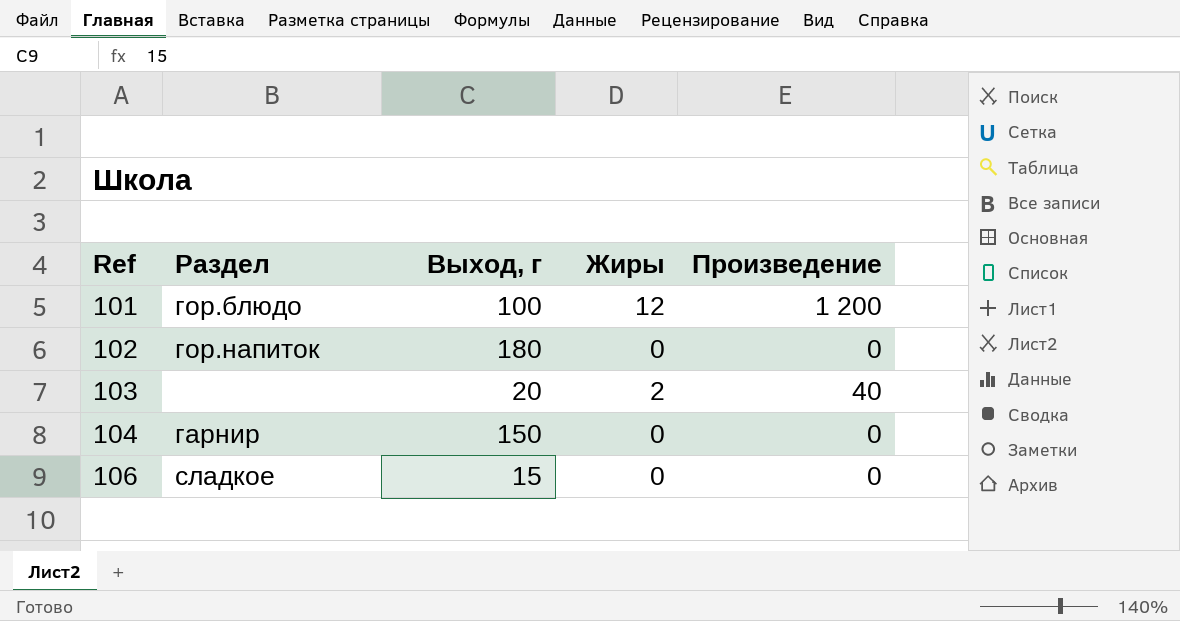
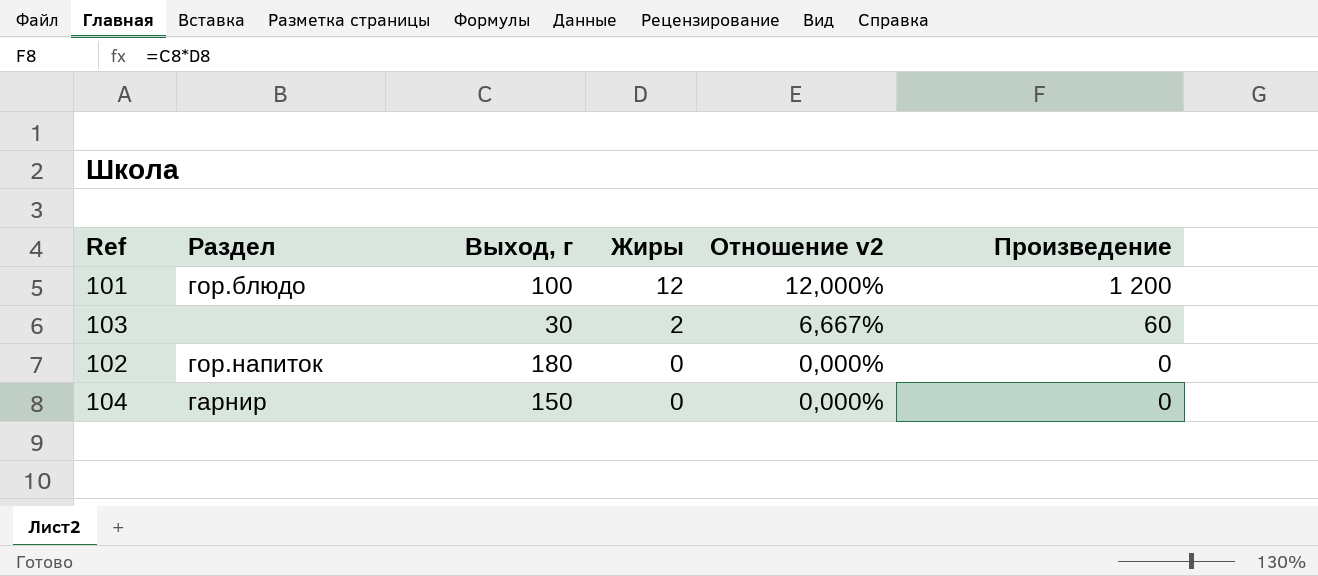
row order: Ref ascending -> Жиры descending
column Отношение v2 | formula: none -> [Жиры] / [Выход, г]
row 106: сладкое | 15 | 0 | 0 -> none
103 | Выход, г: 20 -> 30
103 | Произведение: 40 -> 60

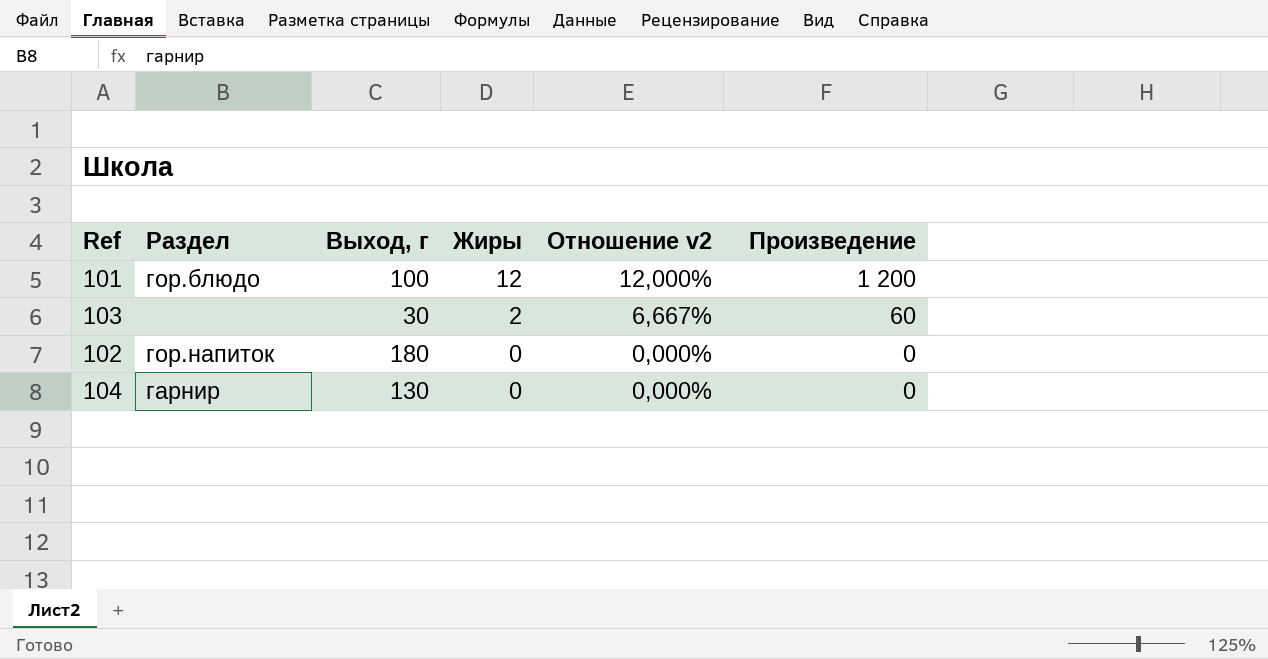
104 | Выход, г: 150 -> 130

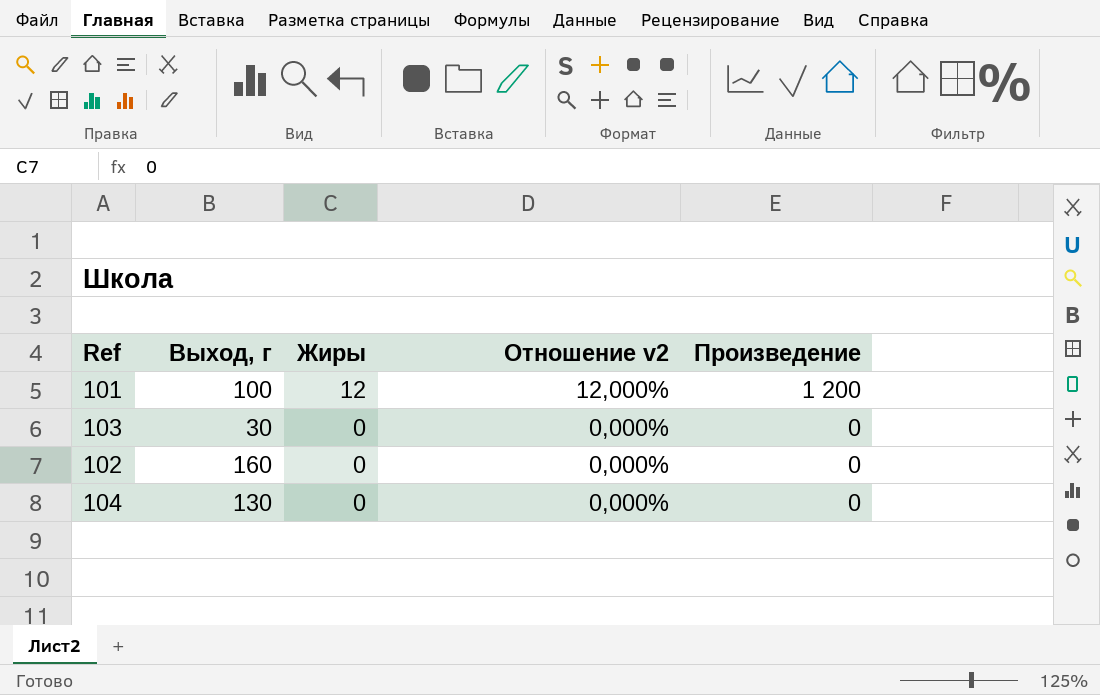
column Раздел | position: 2 -> none
103 | Жиры: 2 -> 0
103 | Отношение v2: 6,667% -> 0,000%
103 | Произведение: 60 -> 0
102 | Выход, г: 180 -> 160

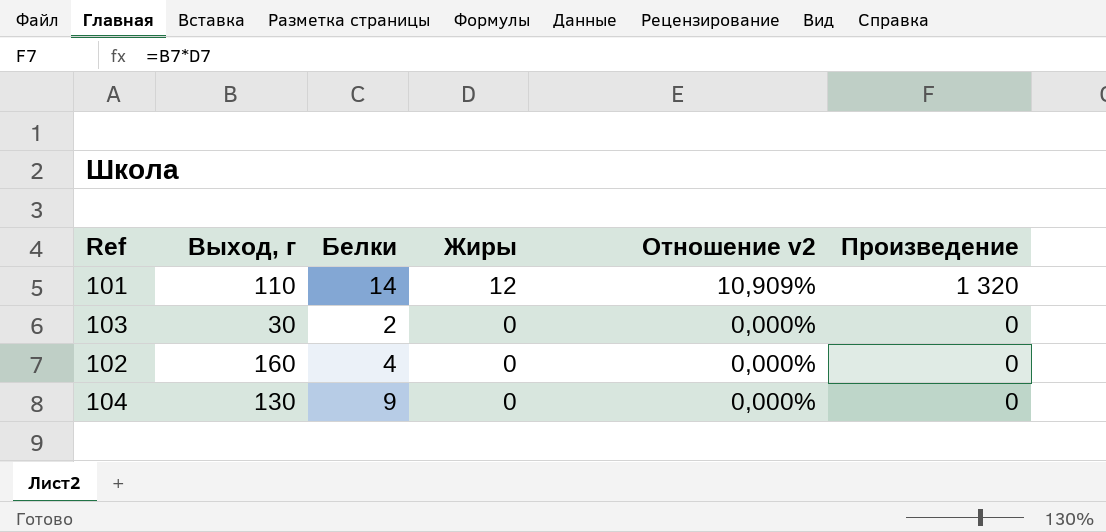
column Белки | position: none -> 3
101 | Выход, г: 100 -> 110
101 | Отношение v2: 12,000% -> 10,909%
101 | Произведение: 1 200 -> 1 320

